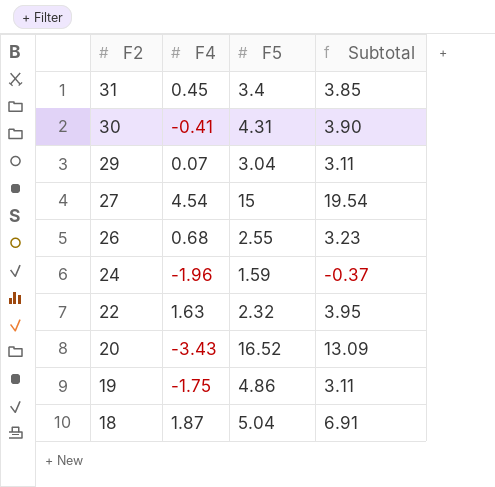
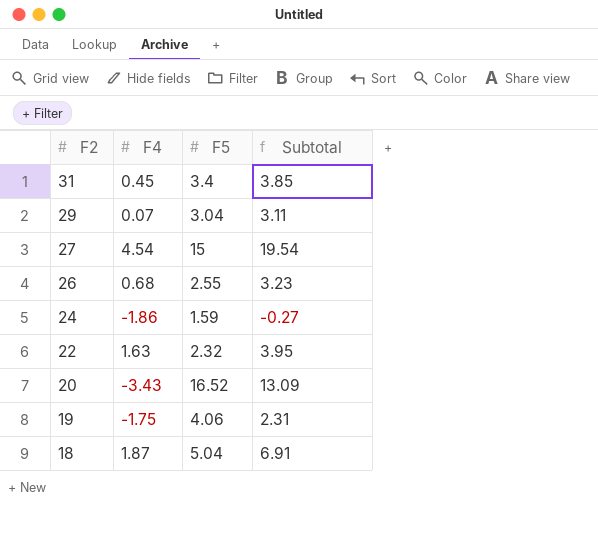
row 30: -0.41 | 4.31 | 3.90 -> none
24 | F4: -1.96 -> -1.86
24 | Subtotal: -0.37 -> -0.27
19 | F5: 4.86 -> 4.06
19 | Subtotal: 3.11 -> 2.31

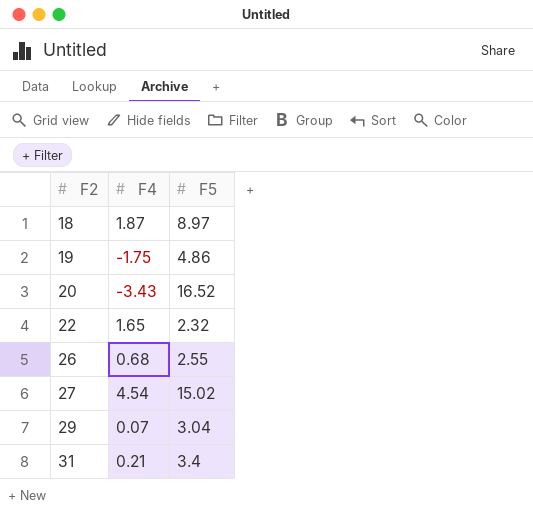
row order: F2 descending -> F2 ascending
column Subtotal | formula: [F4] + [F5] -> none
row 24: -1.86 | 1.59 | -0.27 -> none
18 | F5: 5.04 -> 8.97
19 | F5: 4.06 -> 4.86
22 | F4: 1.63 -> 1.65
27 | F5: 15 -> 15.02
31 | F4: 0.45 -> 0.21

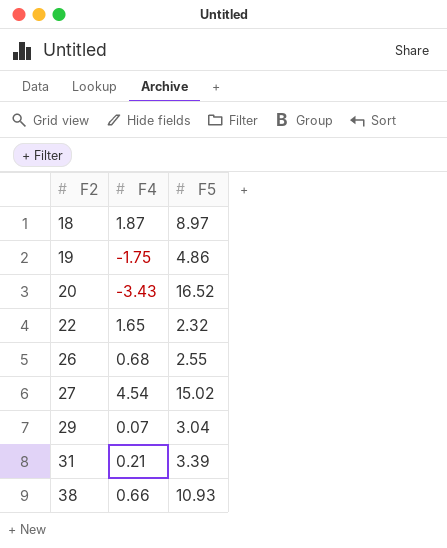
31 | F5: 3.4 -> 3.39
row 38: none -> 0.66 | 10.93

